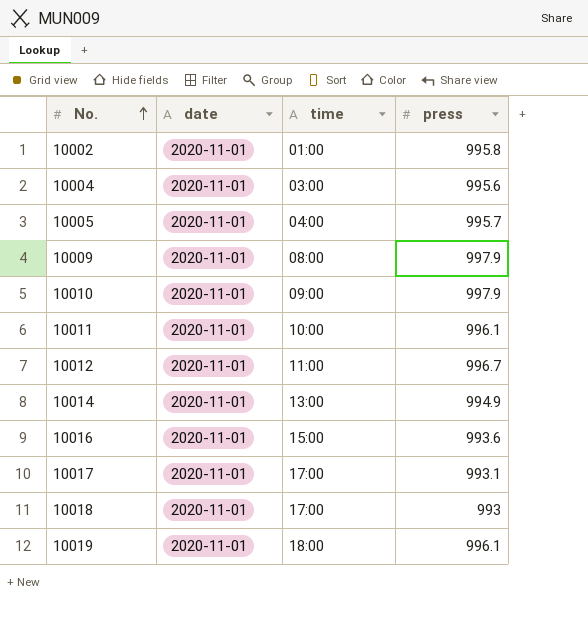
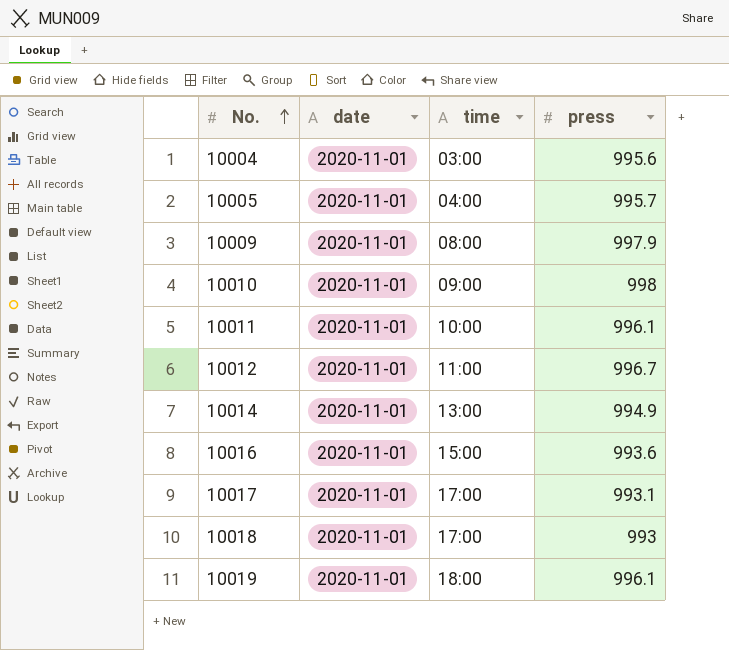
row 10002: 2020-11-01 | 01:00 | 995.8 -> none
10010 | press: 997.9 -> 998

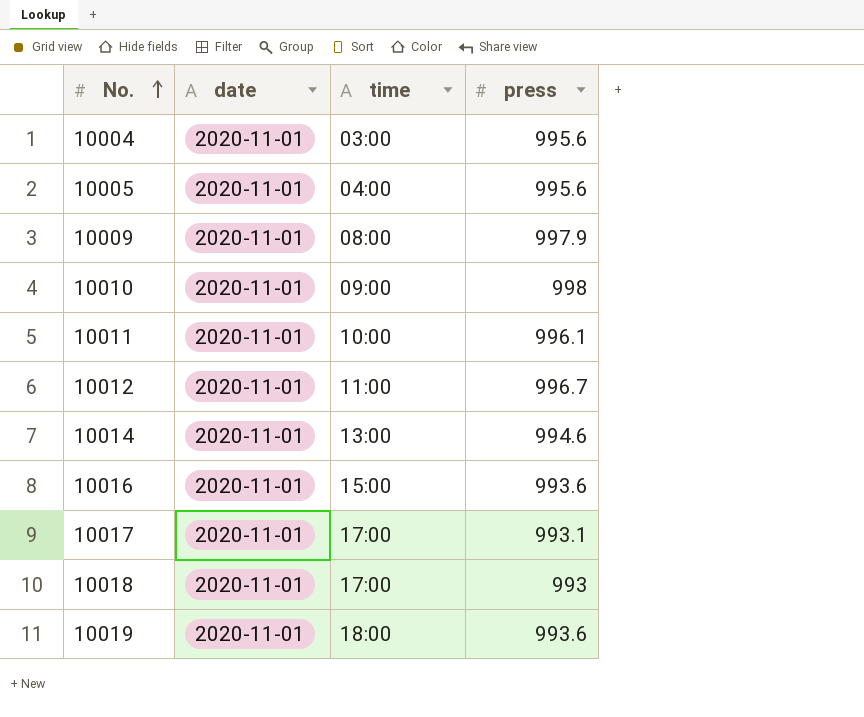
10005 | press: 995.7 -> 995.6
10014 | press: 994.9 -> 994.6
10019 | press: 996.1 -> 993.6

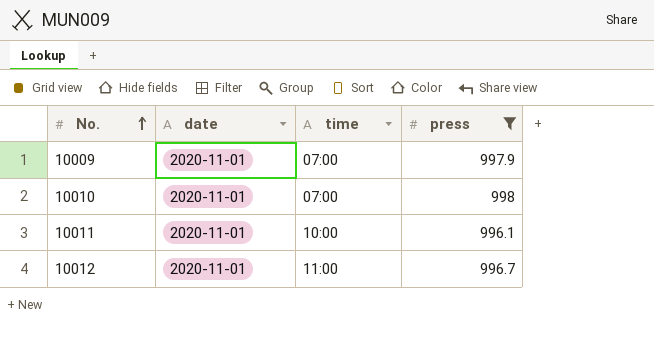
filter: none -> press >= 996.1
10009 | time: 08:00 -> 07:00
10010 | time: 09:00 -> 07:00

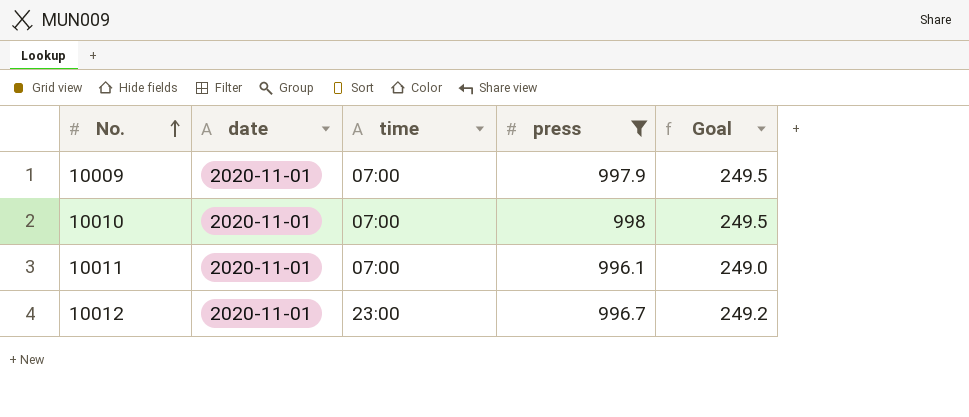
column Goal | formula: none -> [press] * 0.25
10011 | time: 10:00 -> 07:00
10012 | time: 11:00 -> 23:00

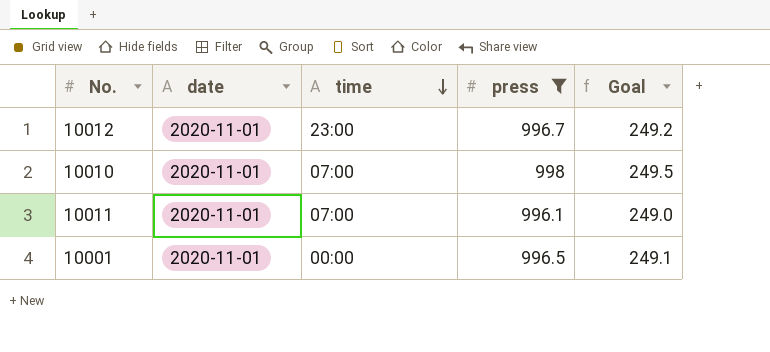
row order: No. ascending -> time descending
row 10009: 2020-11-01 | 07:00 | 997.9 | 249.5 -> none
row 10001: none -> 2020-11-01 | 00:00 | 996.5 | 249.1

